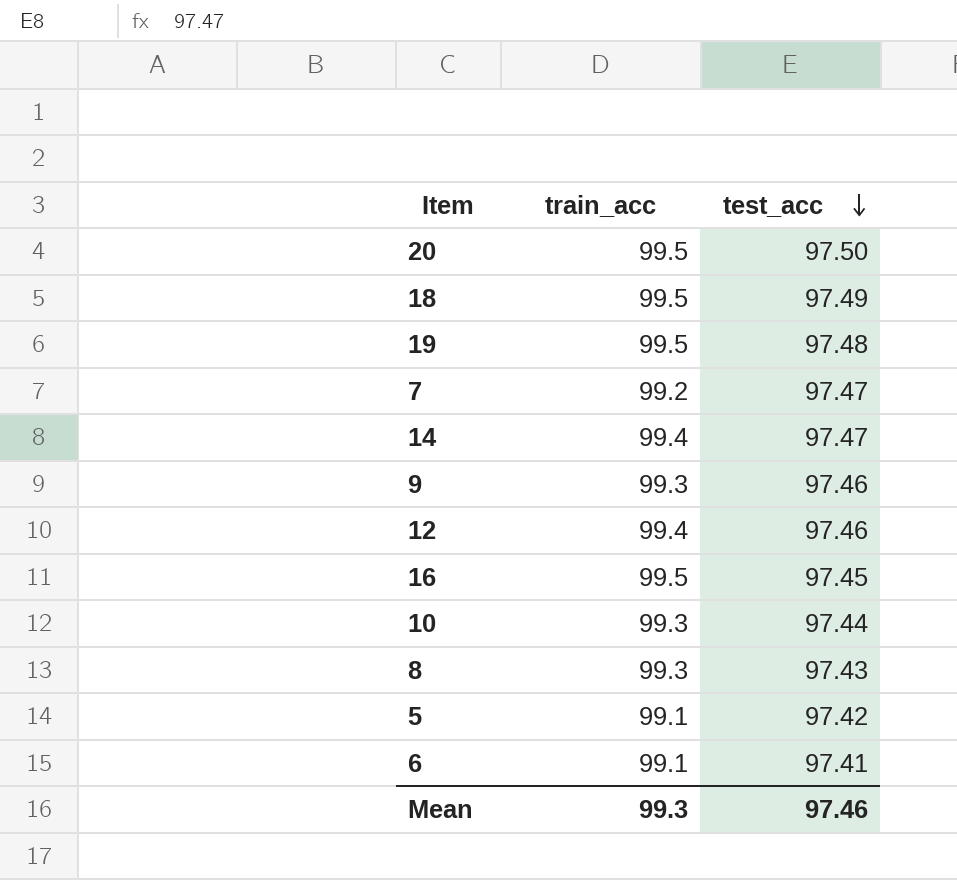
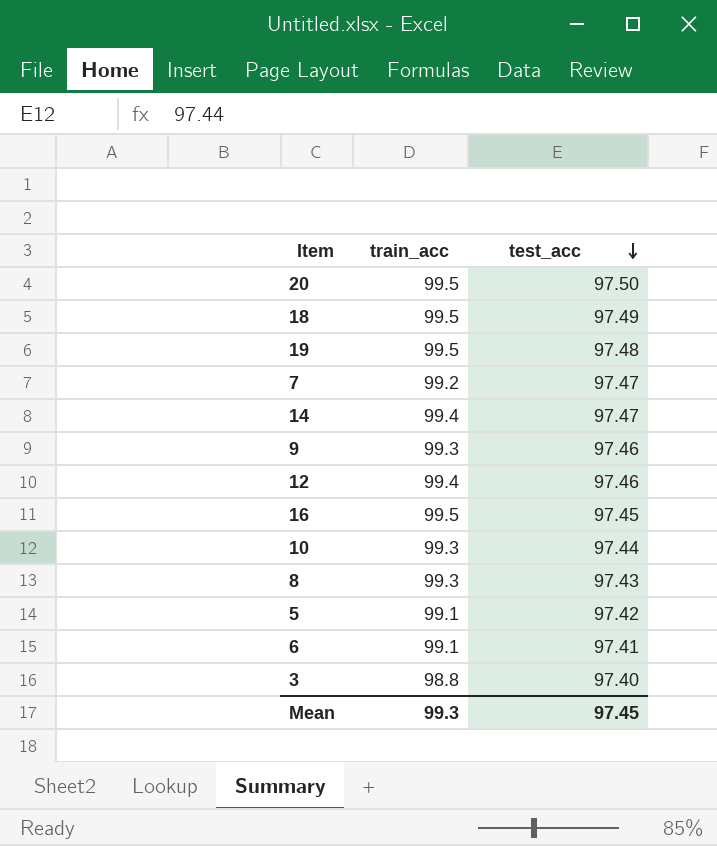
row 3: none -> 98.8 | 97.40
Mean | test_acc: 97.46 -> 97.45

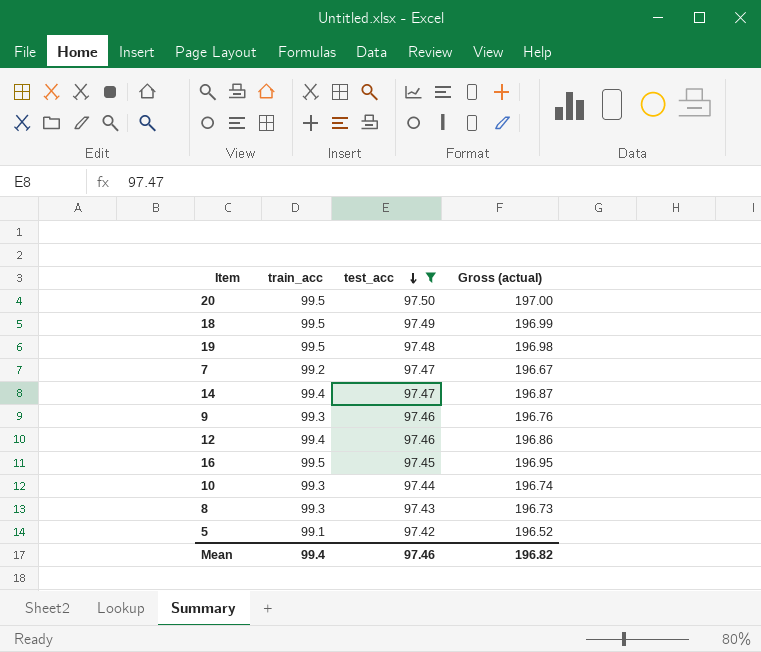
filter: none -> test_acc >= 97.42
column Gross (actual) | formula: none -> [train_acc] + [test_acc]
Mean | train_acc: 99.3 -> 99.4
Mean | test_acc: 97.45 -> 97.46

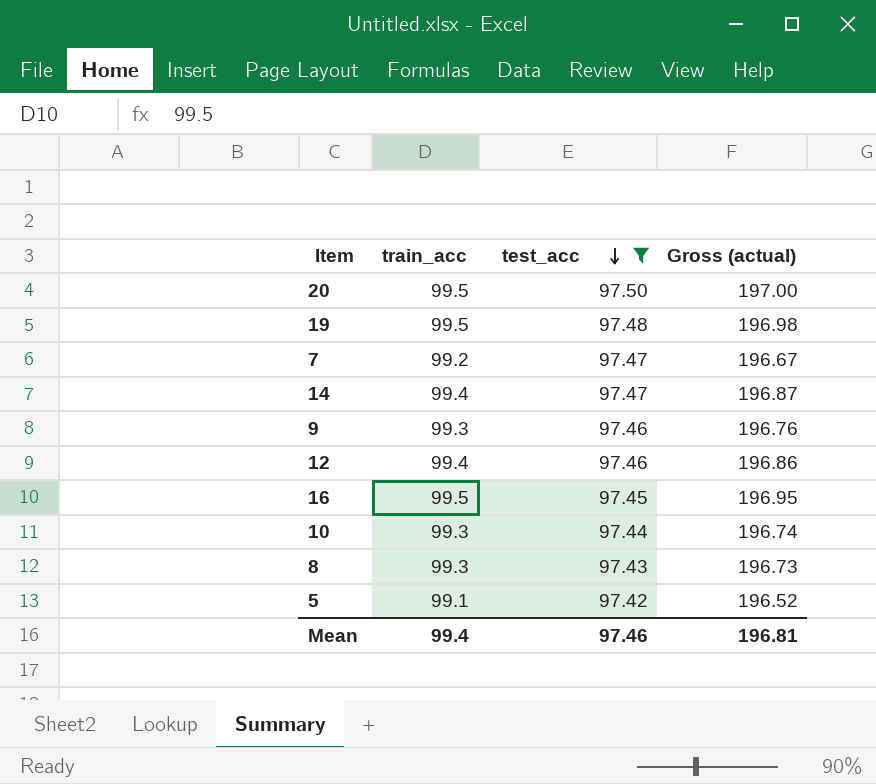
row 18: 99.5 | 97.49 | 196.99 -> none
Mean | Gross (actual): 196.82 -> 196.81

